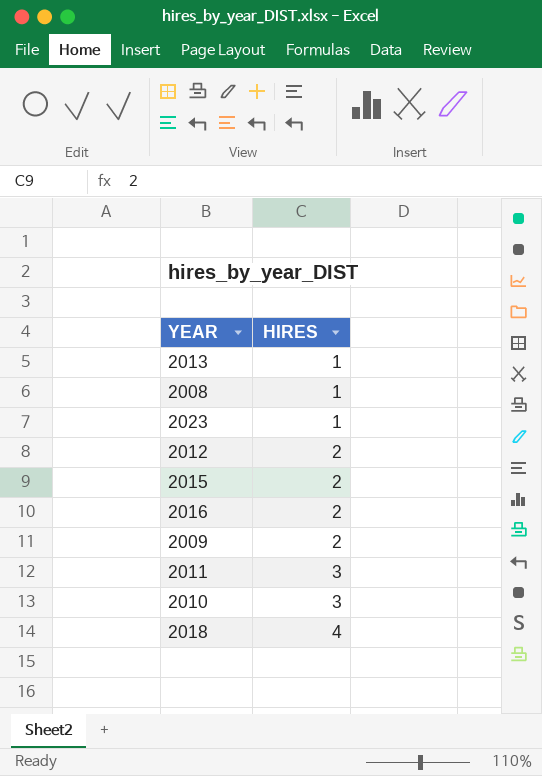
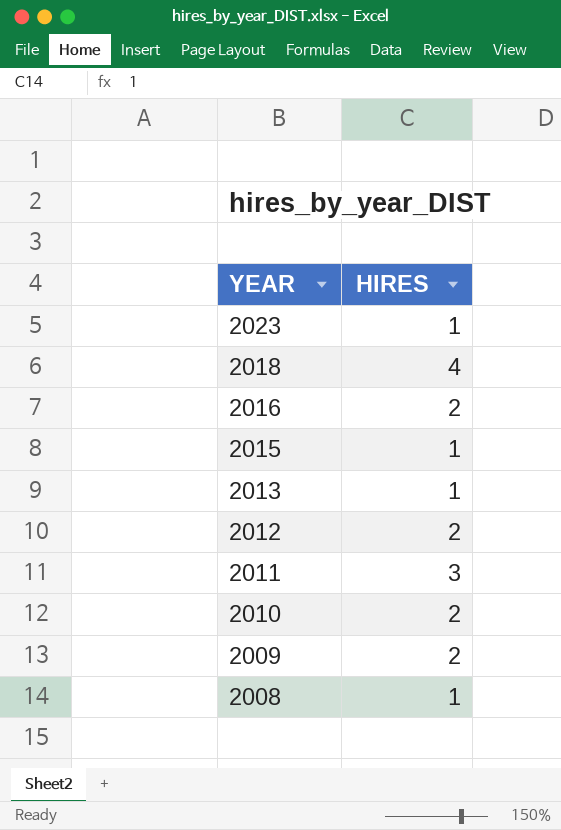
row order: HIRES ascending -> YEAR descending
2015 | HIRES: 2 -> 1
2010 | HIRES: 3 -> 2

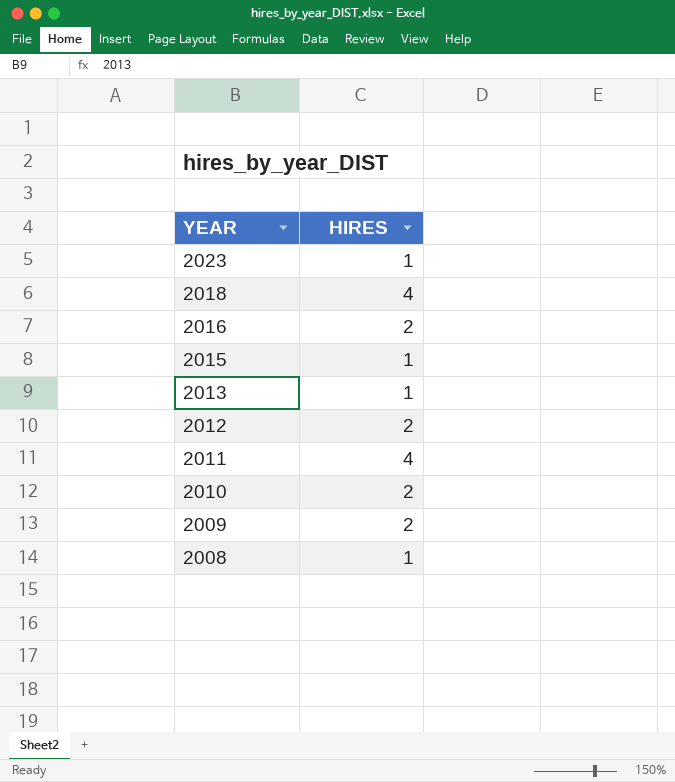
2011 | HIRES: 3 -> 4

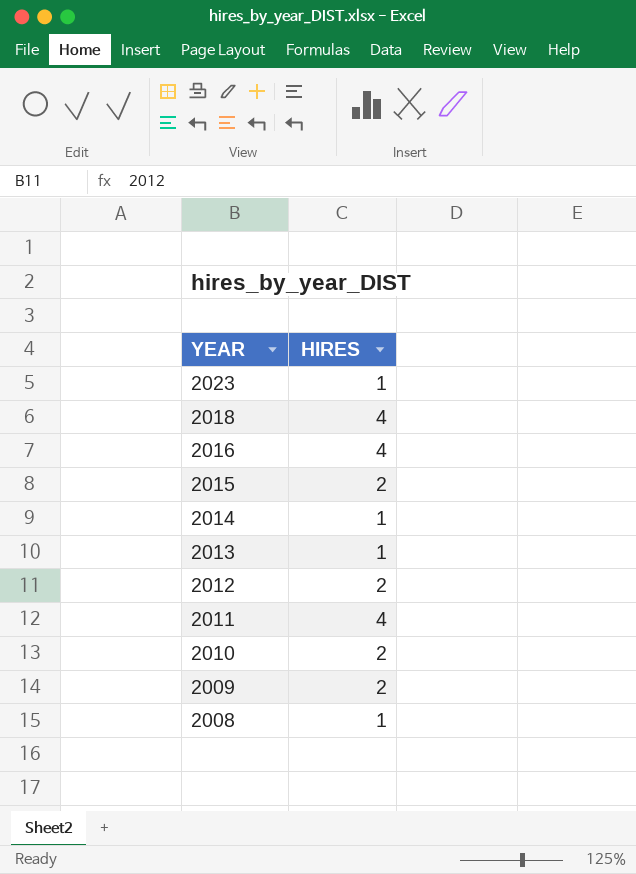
2016 | HIRES: 2 -> 4
2015 | HIRES: 1 -> 2
row 2014: none -> 1

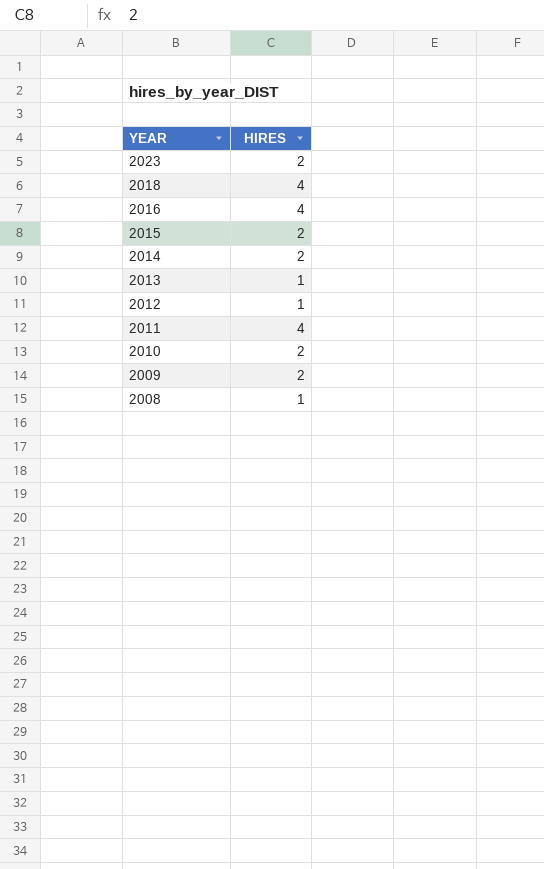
2023 | HIRES: 1 -> 2
2014 | HIRES: 1 -> 2
2012 | HIRES: 2 -> 1

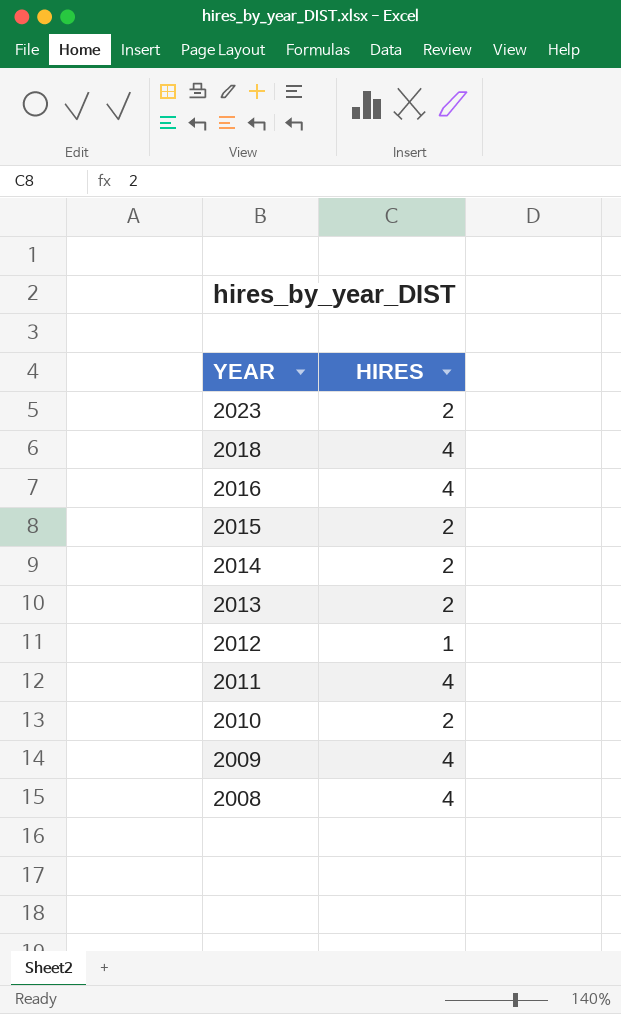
2013 | HIRES: 1 -> 2
2009 | HIRES: 2 -> 4
2008 | HIRES: 1 -> 4

